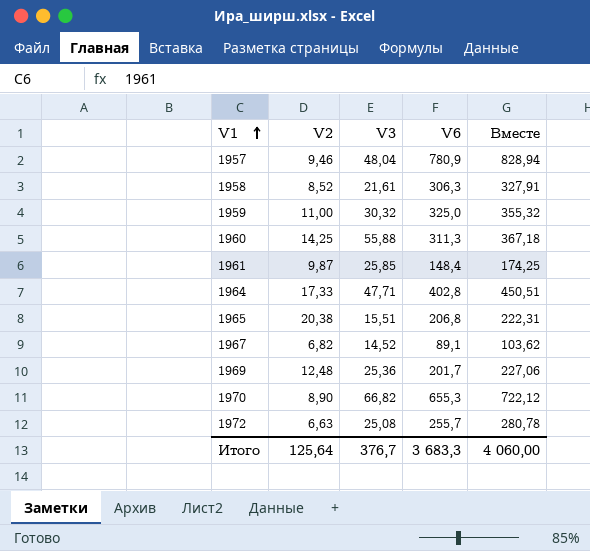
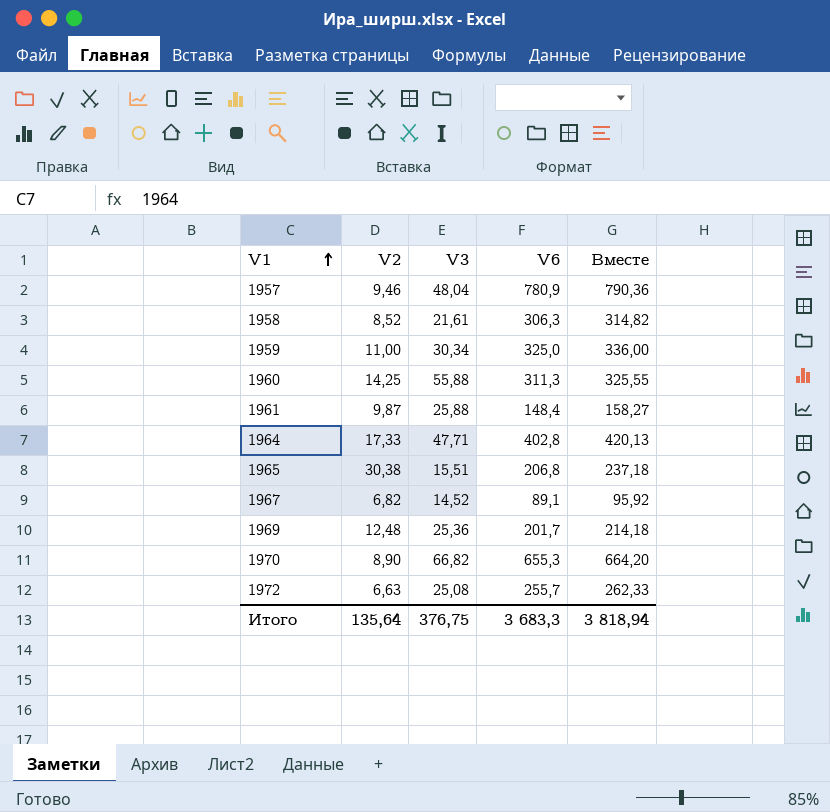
column Вместе | formula: [V3] + [V6] -> [V2] + [V6]
1959 | V3: 30,32 -> 30,34
1961 | V3: 25,85 -> 25,88
1965 | V2: 20,38 -> 30,38
Итого | V2: 125,64 -> 135,64
Итого | V3: 376,7 -> 376,75
Итого | Вместе: 4 060,00 -> 3 818,94

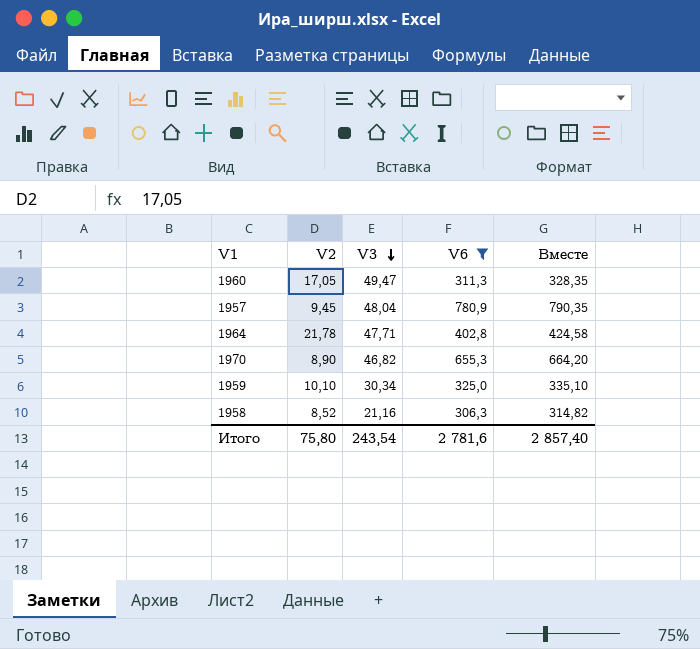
filter: none -> V6 >= 306,3
row order: V1 ascending -> V3 descending
1960 | V2: 14,25 -> 17,05
1960 | V3: 55,88 -> 49,47
1960 | Вместе: 325,55 -> 328,35
1957 | V2: 9,46 -> 9,45
1957 | Вместе: 790,36 -> 790,35
1964 | V2: 17,33 -> 21,78
1964 | Вместе: 420,13 -> 424,58
1970 | V3: 66,82 -> 46,82
1959 | V2: 11,00 -> 10,10
1959 | Вместе: 336,00 -> 335,10
1958 | V3: 21,61 -> 21,16
Итого | V2: 135,64 -> 75,80
Итого | V3: 376,75 -> 243,54
Итого | V6: 3 683,3 -> 2 781,6
Итого | Вместе: 3 818,94 -> 2 857,40

